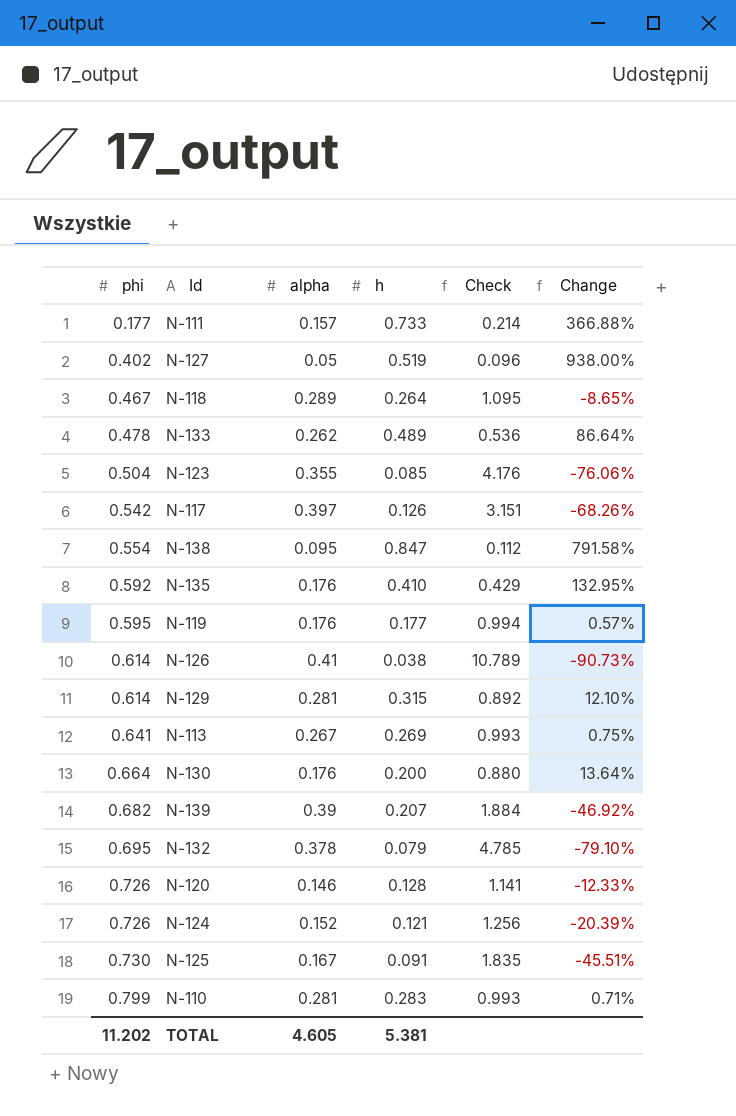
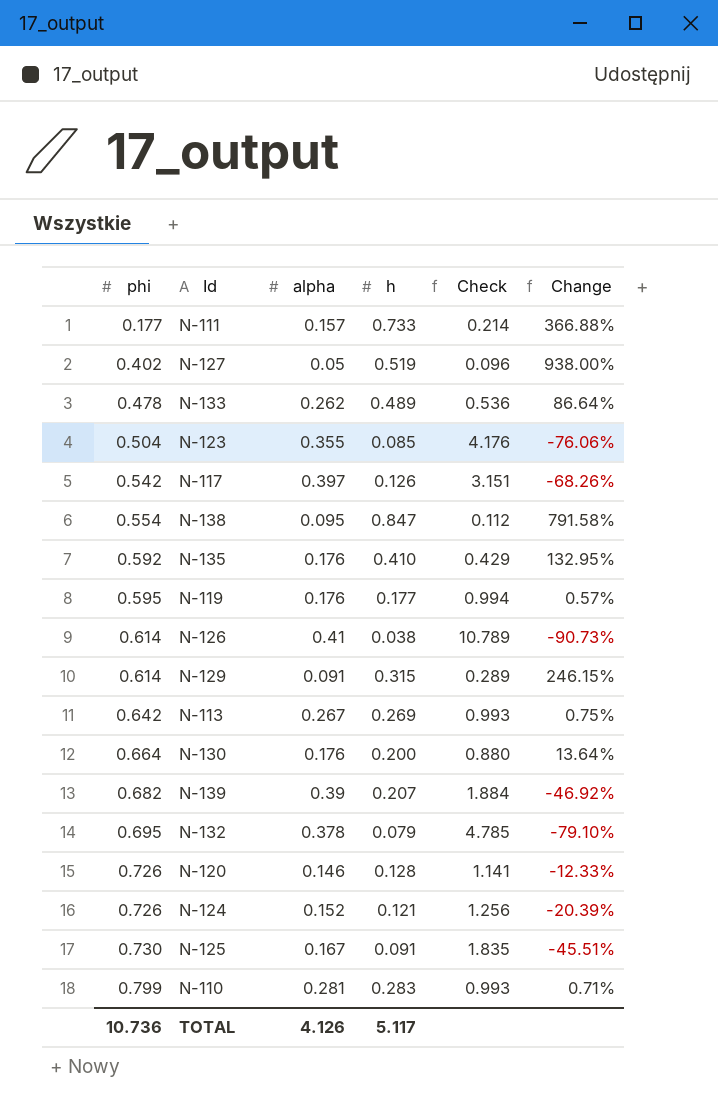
row N-118: 0.467 | 0.289 | 0.264 | 1.095 | -8.65% -> none
N-129 | alpha: 0.281 -> 0.091
N-129 | Check: 0.892 -> 0.289
N-129 | Change: 12.10% -> 246.15%
N-113 | phi: 0.641 -> 0.642
TOTAL | phi: 11.202 -> 10.736
TOTAL | alpha: 4.605 -> 4.126
TOTAL | h: 5.381 -> 5.117

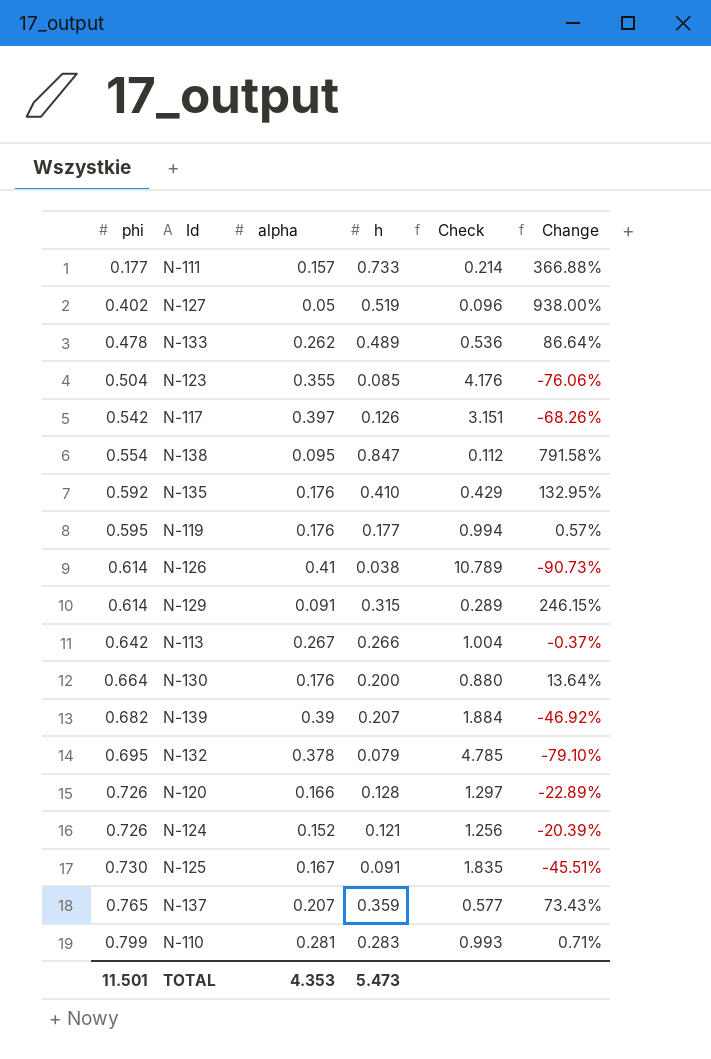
N-113 | h: 0.269 -> 0.266
N-113 | Check: 0.993 -> 1.004
N-113 | Change: 0.75% -> -0.37%
N-120 | alpha: 0.146 -> 0.166
N-120 | Check: 1.141 -> 1.297
N-120 | Change: -12.33% -> -22.89%
row N-137: none -> 0.765 | 0.207 | 0.359 | 0.577 | 73.43%
TOTAL | phi: 10.736 -> 11.501
TOTAL | alpha: 4.126 -> 4.353
TOTAL | h: 5.117 -> 5.473

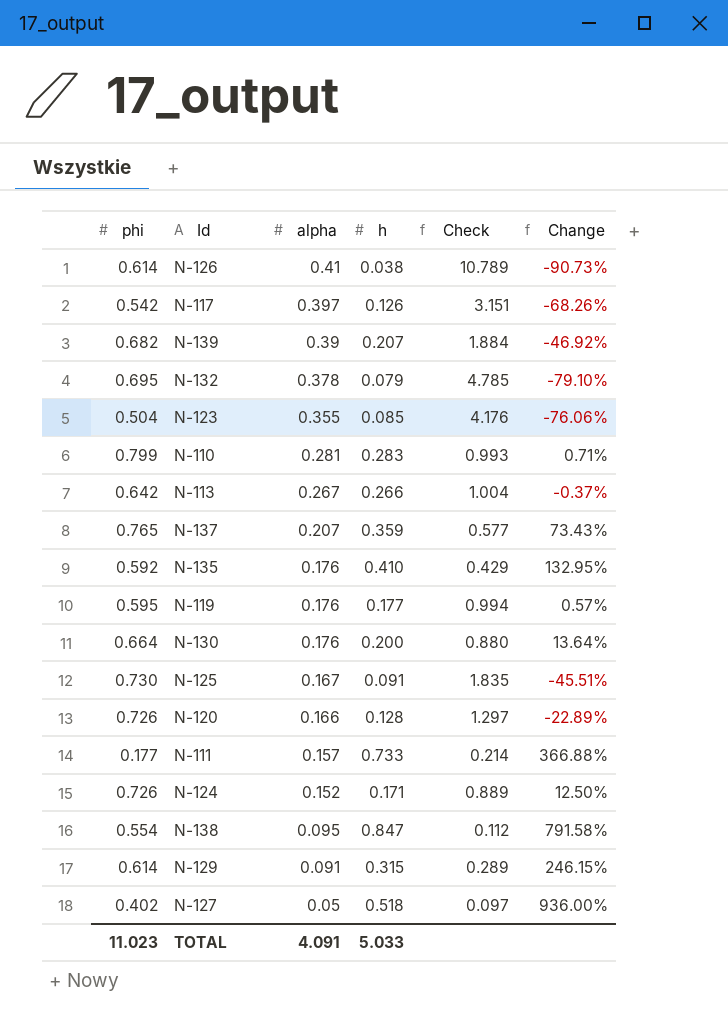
row order: phi ascending -> alpha descending
row N-133: 0.478 | 0.262 | 0.489 | 0.536 | 86.64% -> none
N-124 | h: 0.121 -> 0.171
N-124 | Check: 1.256 -> 0.889
N-124 | Change: -20.39% -> 12.50%
N-127 | h: 0.519 -> 0.518
N-127 | Check: 0.096 -> 0.097
N-127 | Change: 938.00% -> 936.00%
TOTAL | phi: 11.501 -> 11.023
TOTAL | alpha: 4.353 -> 4.091
TOTAL | h: 5.473 -> 5.033

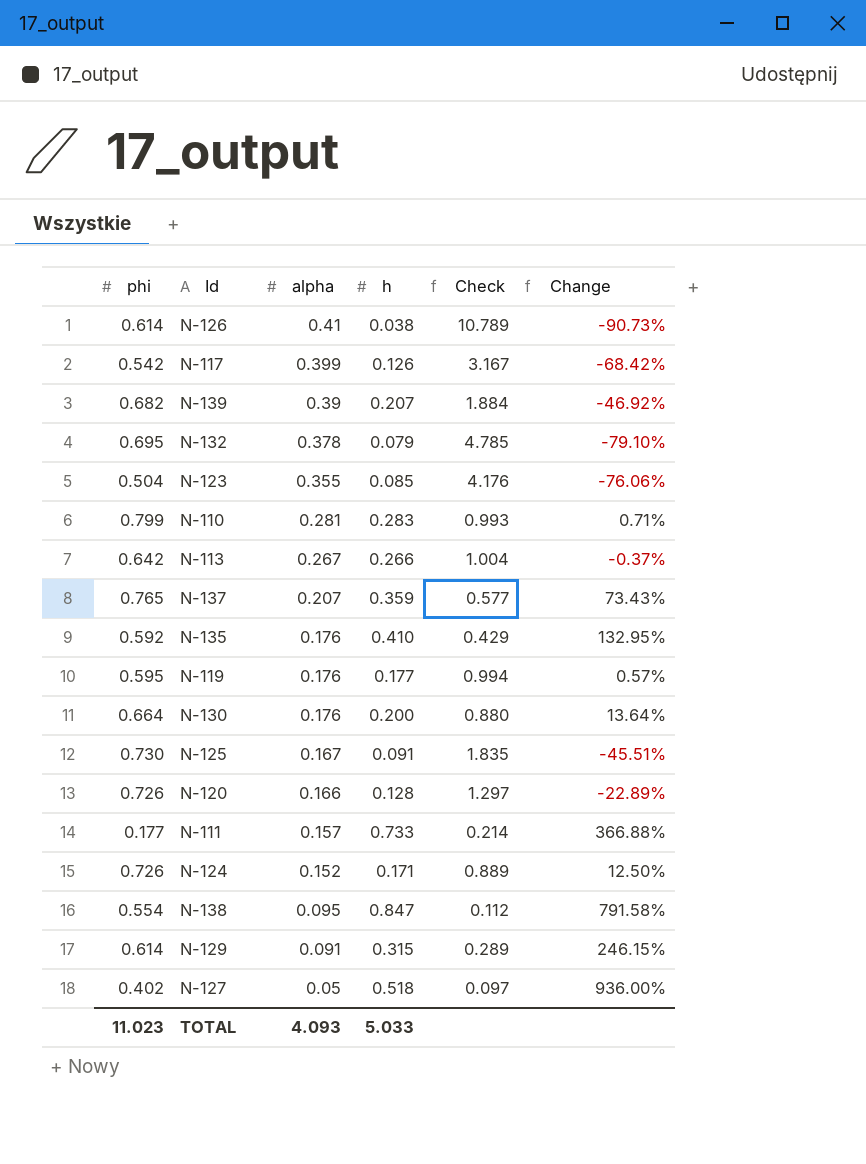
N-117 | alpha: 0.397 -> 0.399
N-117 | Check: 3.151 -> 3.167
N-117 | Change: -68.26% -> -68.42%
TOTAL | alpha: 4.091 -> 4.093

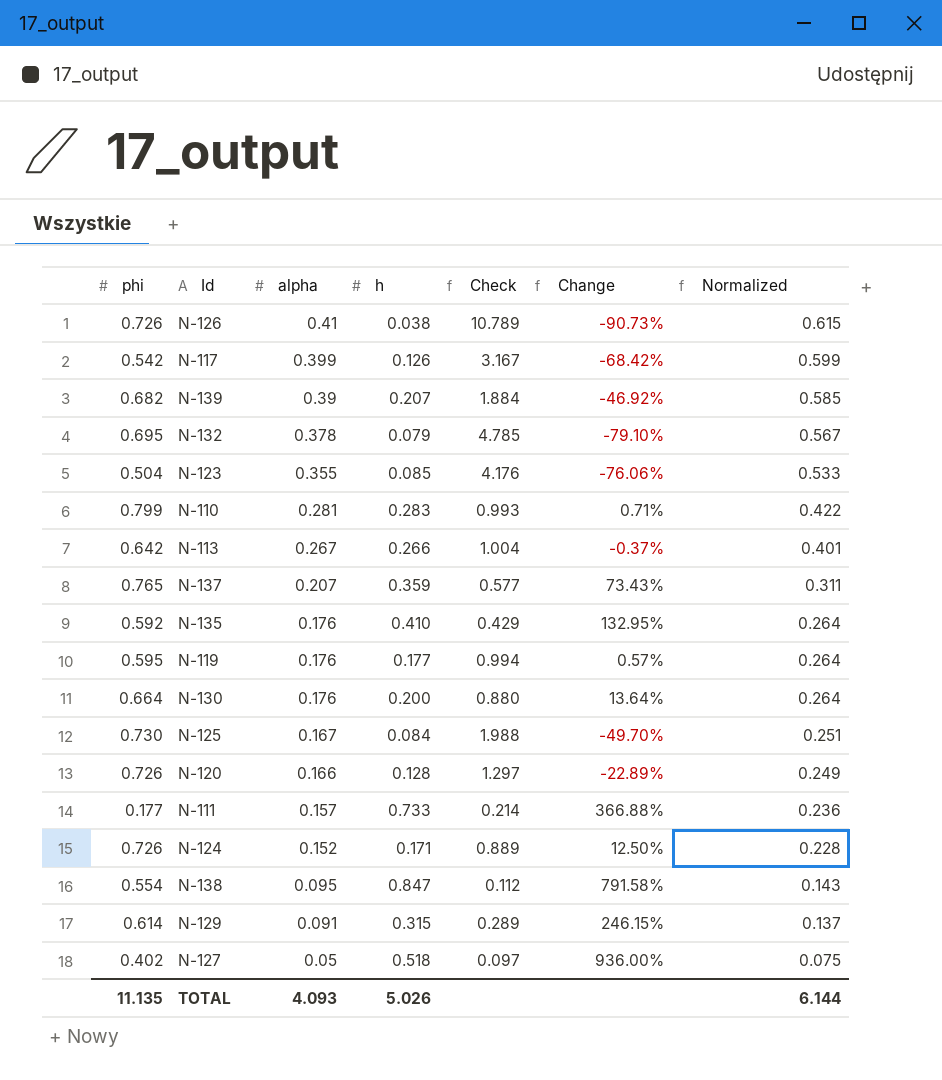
column Normalized | formula: none -> [alpha] * 1.5
N-126 | phi: 0.614 -> 0.726
N-125 | h: 0.091 -> 0.084
N-125 | Check: 1.835 -> 1.988
N-125 | Change: -45.51% -> -49.70%
TOTAL | phi: 11.023 -> 11.135
TOTAL | h: 5.033 -> 5.026

